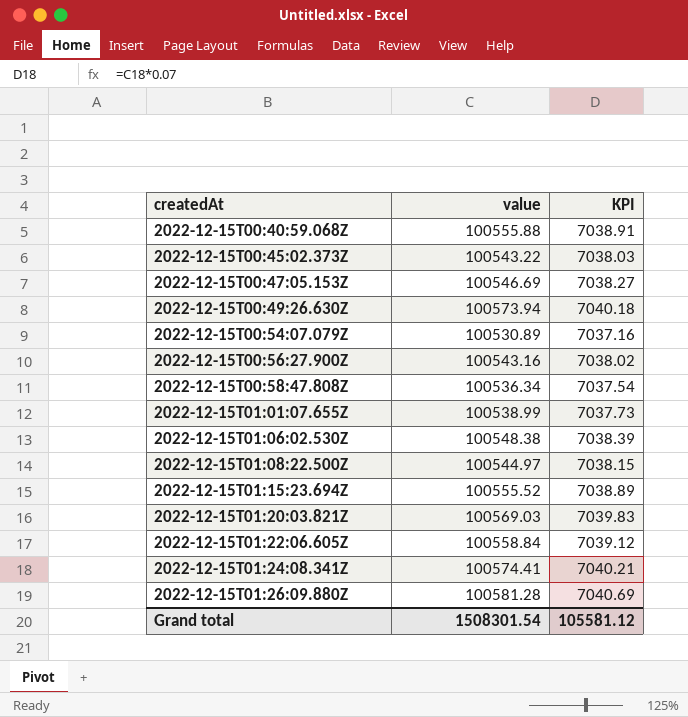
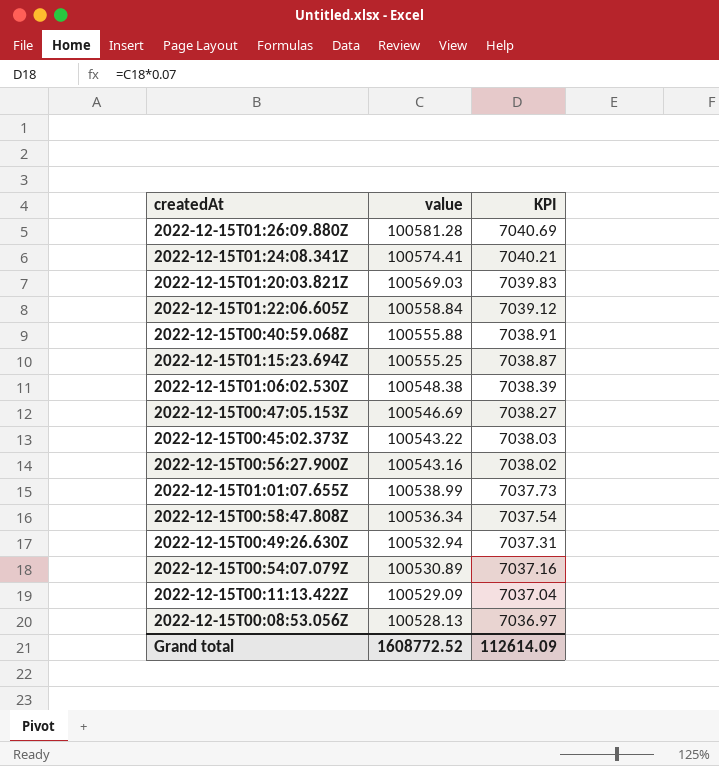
row order: createdAt ascending -> value descending
row 2022-12-15T01:08:22.500Z: 100544.97 | 7038.15 -> none
2022-12-15T01:15:23.694Z | value: 100555.52 -> 100555.25
2022-12-15T01:15:23.694Z | KPI: 7038.89 -> 7038.87
2022-12-15T00:49:26.630Z | value: 100573.94 -> 100532.94
2022-12-15T00:49:26.630Z | KPI: 7040.18 -> 7037.31
row 2022-12-15T00:11:13.422Z: none -> 100529.09 | 7037.04
row 2022-12-15T00:08:53.056Z: none -> 100528.13 | 7036.97
Grand total | value: 1508301.54 -> 1608772.52
Grand total | KPI: 105581.12 -> 112614.09

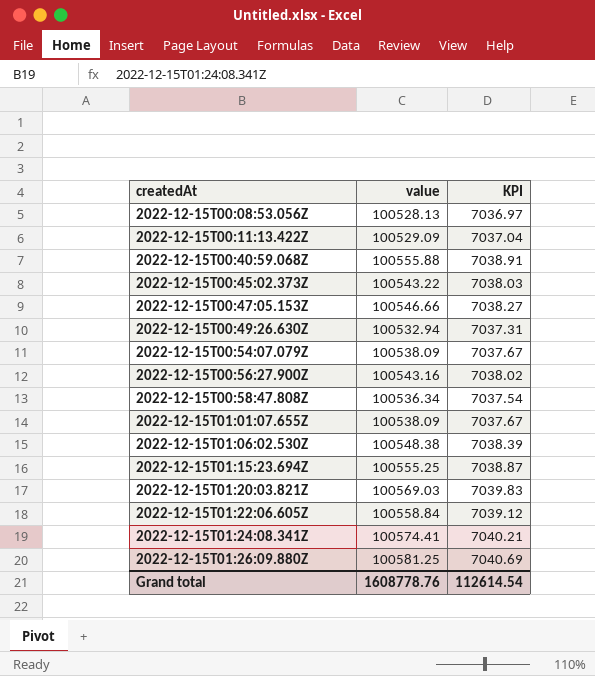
row order: value descending -> createdAt ascending
2022-12-15T00:47:05.153Z | value: 100546.69 -> 100546.66
2022-12-15T00:54:07.079Z | value: 100530.89 -> 100538.09
2022-12-15T00:54:07.079Z | KPI: 7037.16 -> 7037.67
2022-12-15T01:01:07.655Z | value: 100538.99 -> 100538.09
2022-12-15T01:01:07.655Z | KPI: 7037.73 -> 7037.67
2022-12-15T01:26:09.880Z | value: 100581.28 -> 100581.25
Grand total | value: 1608772.52 -> 1608778.76
Grand total | KPI: 112614.09 -> 112614.54

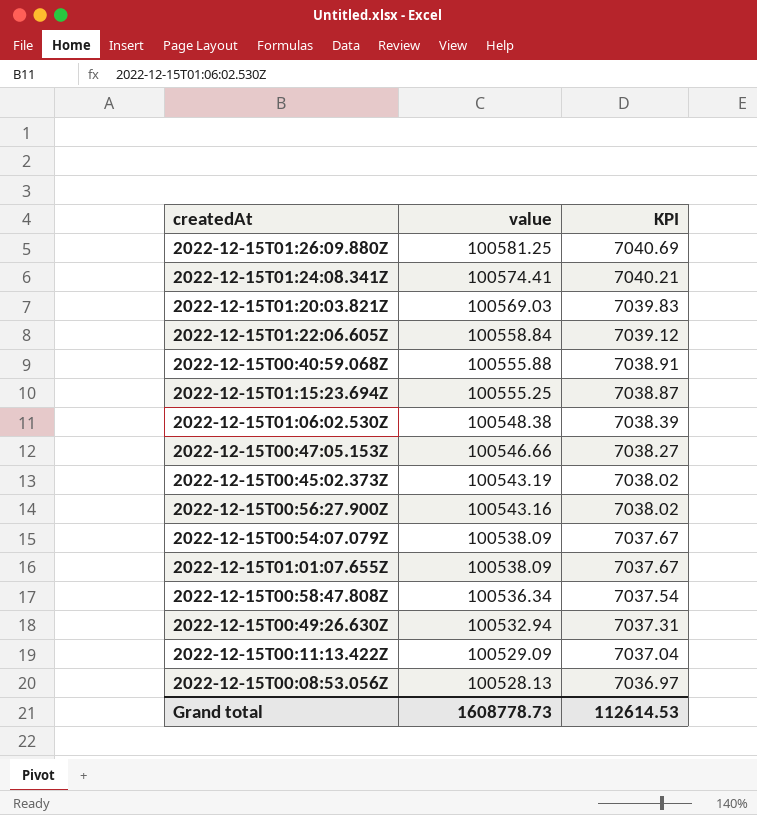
row order: createdAt ascending -> value descending
2022-12-15T00:45:02.373Z | value: 100543.22 -> 100543.19
2022-12-15T00:45:02.373Z | KPI: 7038.03 -> 7038.02
Grand total | value: 1608778.76 -> 1608778.73
Grand total | KPI: 112614.54 -> 112614.53

